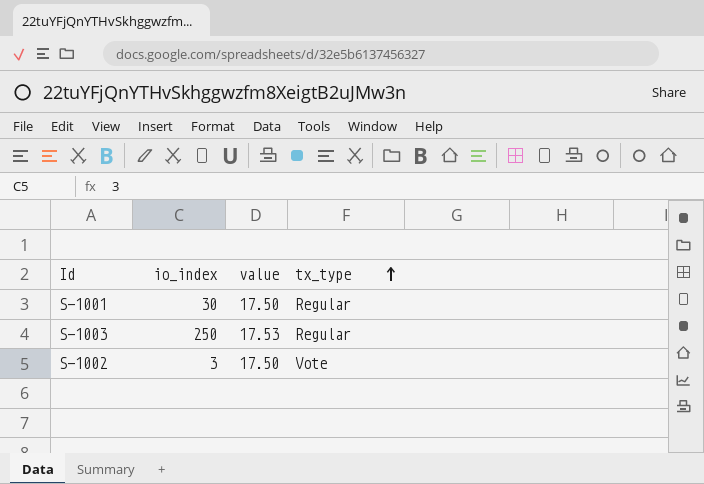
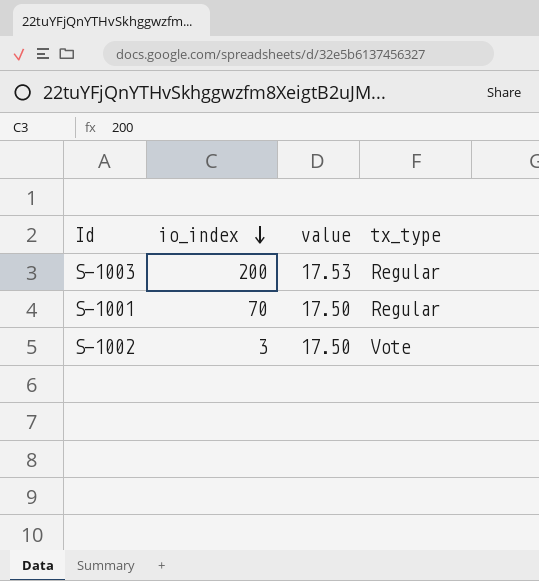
row order: tx_type ascending -> io_index descending
S-1003 | io_index: 250 -> 200
S-1001 | io_index: 30 -> 70

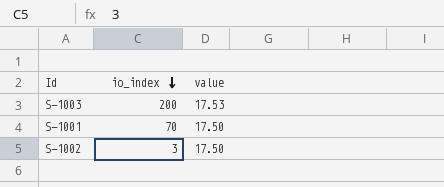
column tx_type | position: 4 -> none

